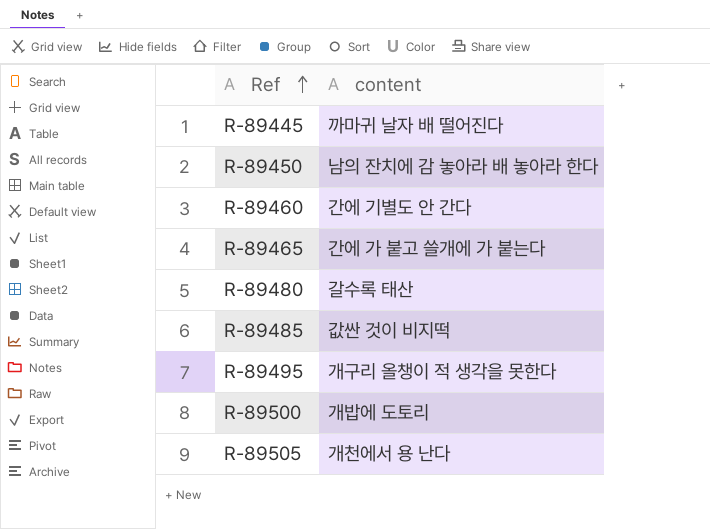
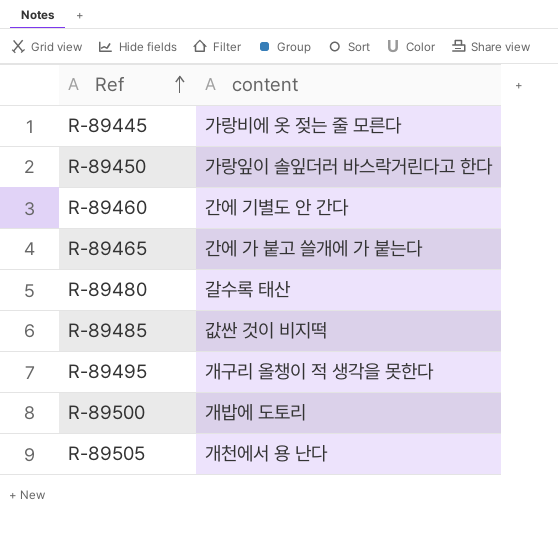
R-89445 | content: 까마귀 날자 배 떨어진다 -> 가랑비에 옷 젖는 줄 모른다
R-89450 | content: 남의 잔치에 감 놓아라 배 놓아라 한다 -> 가랑잎이 솔잎더러 바스락거린다고 한다

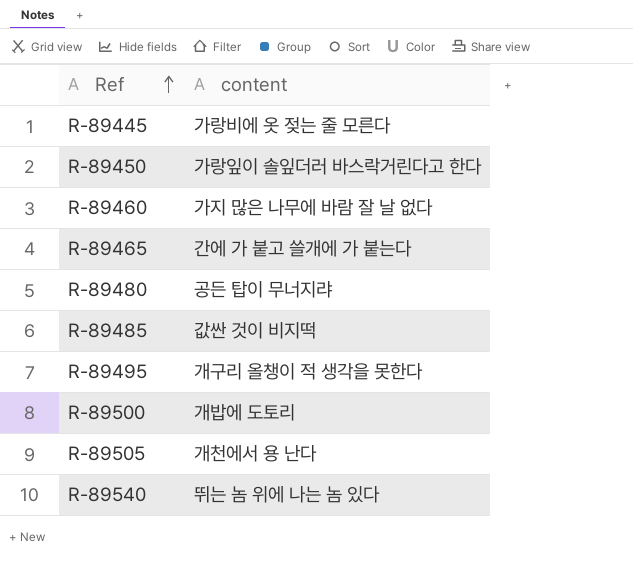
R-89460 | content: 간에 기별도 안 간다 -> 가지 많은 나무에 바람 잘 날 없다
R-89480 | content: 갈수록 태산 -> 공든 탑이 무너지랴
row R-89540: none -> 뛰는 놈 위에 나는 놈 있다

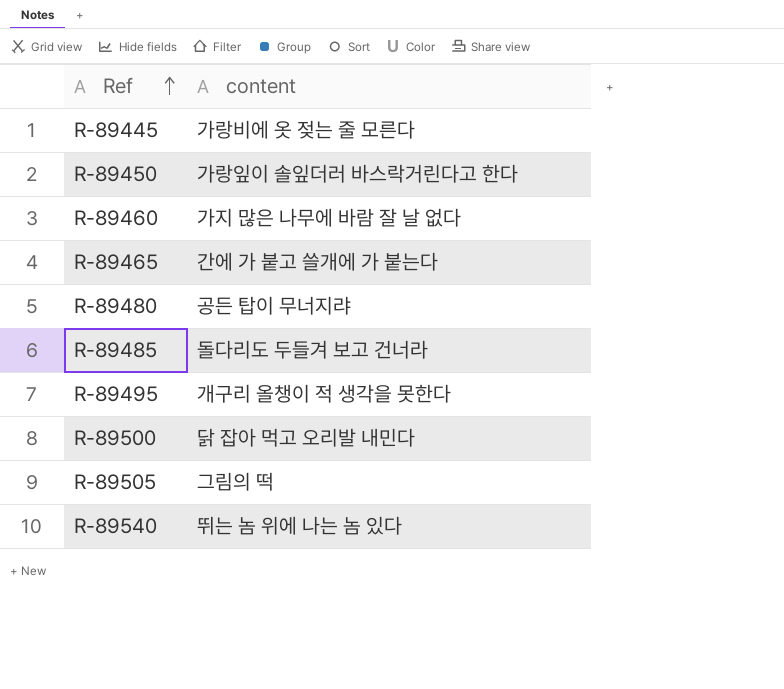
R-89485 | content: 값싼 것이 비지떡 -> 돌다리도 두들겨 보고 건너라
R-89500 | content: 개밥에 도토리 -> 닭 잡아 먹고 오리발 내민다
R-89505 | content: 개천에서 용 난다 -> 그림의 떡

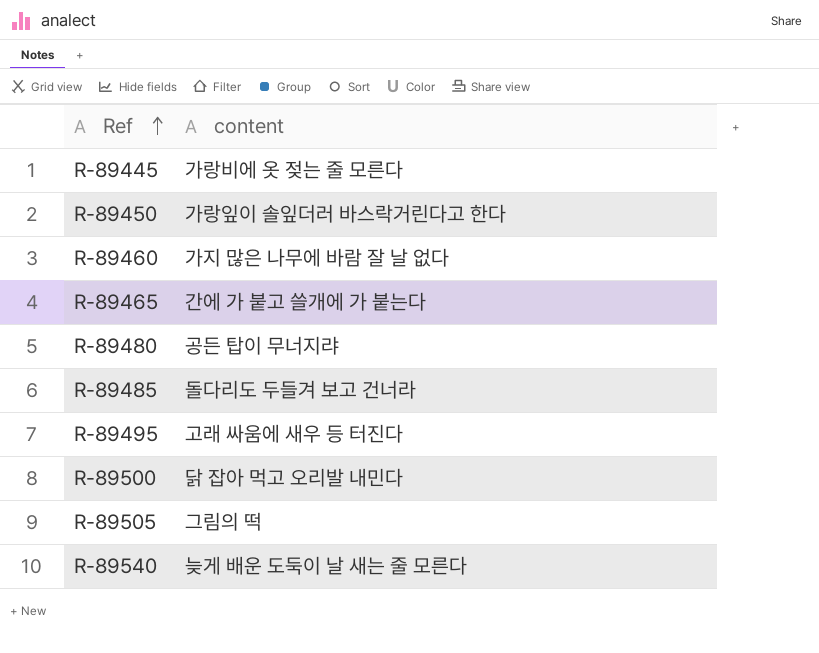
R-89495 | content: 개구리 올챙이 적 생각을 못한다 -> 고래 싸움에 새우 등 터진다
R-89540 | content: 뛰는 놈 위에 나는 놈 있다 -> 늦게 배운 도둑이 날 새는 줄 모른다

